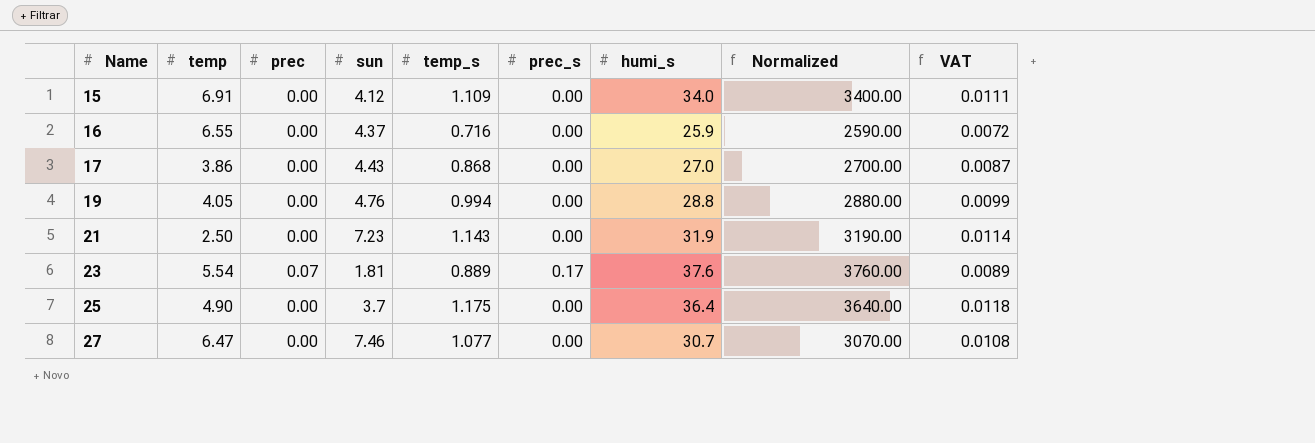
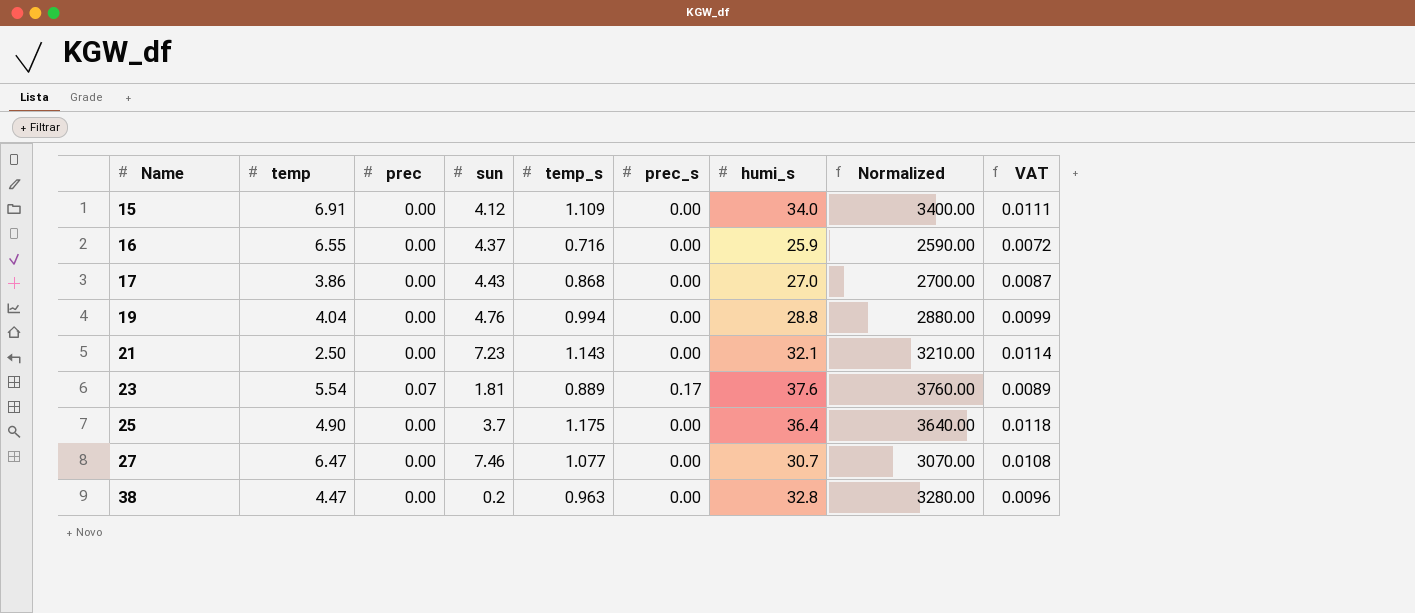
19 | temp: 4.05 -> 4.04
21 | humi_s: 31.9 -> 32.1
21 | Normalized: 3190.00 -> 3210.00
row 38: none -> 4.47 | 0.00 | 0.2 | 0.963 | 0.00 | 32.8 | 3280.00 | 0.0096

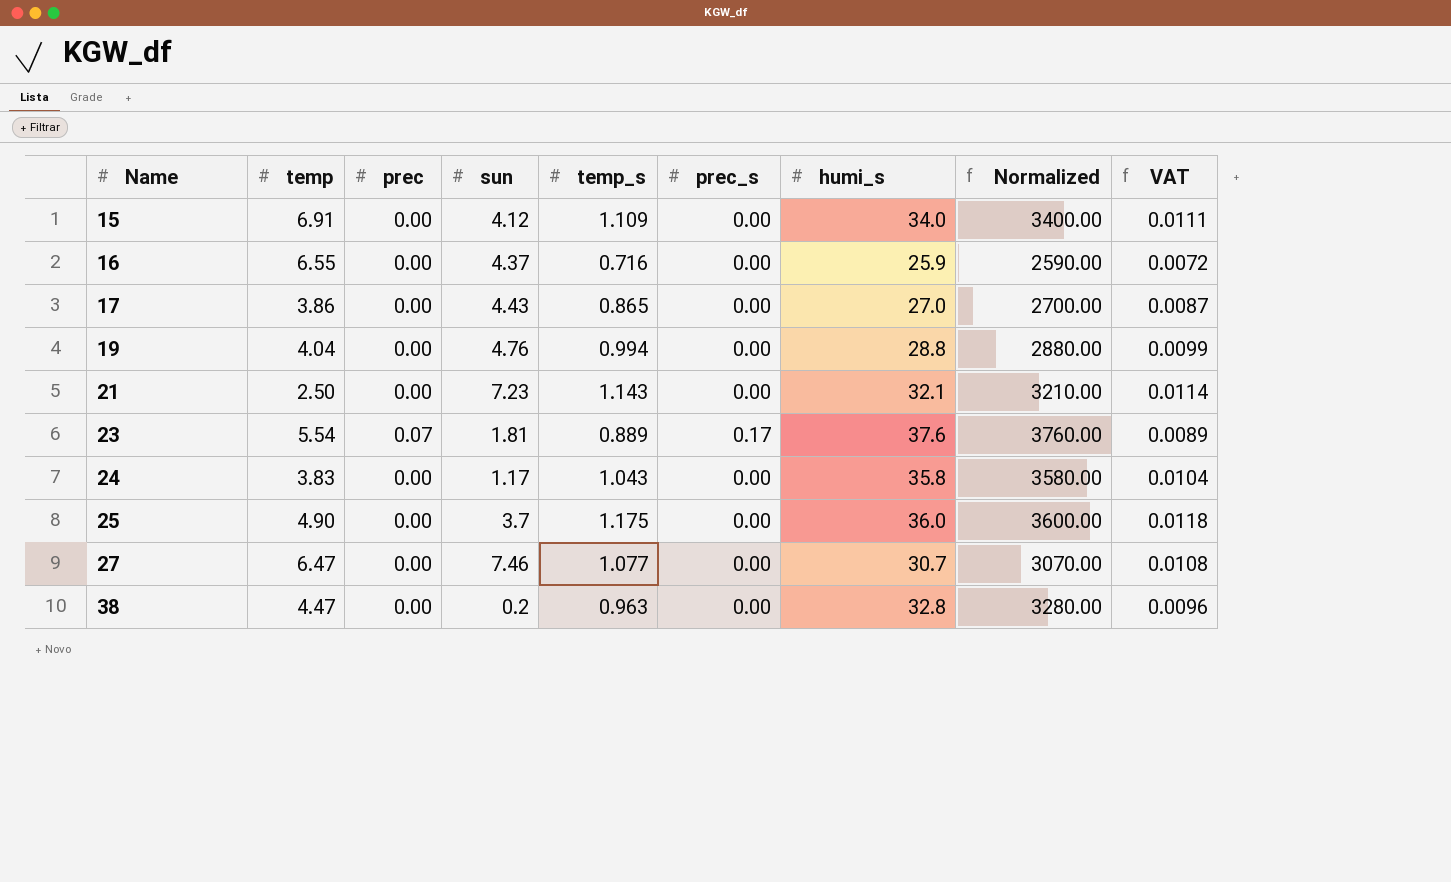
17 | temp_s: 0.868 -> 0.865
row 24: none -> 3.83 | 0.00 | 1.17 | 1.043 | 0.00 | 35.8 | 3580.00 | 0.0104
25 | humi_s: 36.4 -> 36.0
25 | Normalized: 3640.00 -> 3600.00

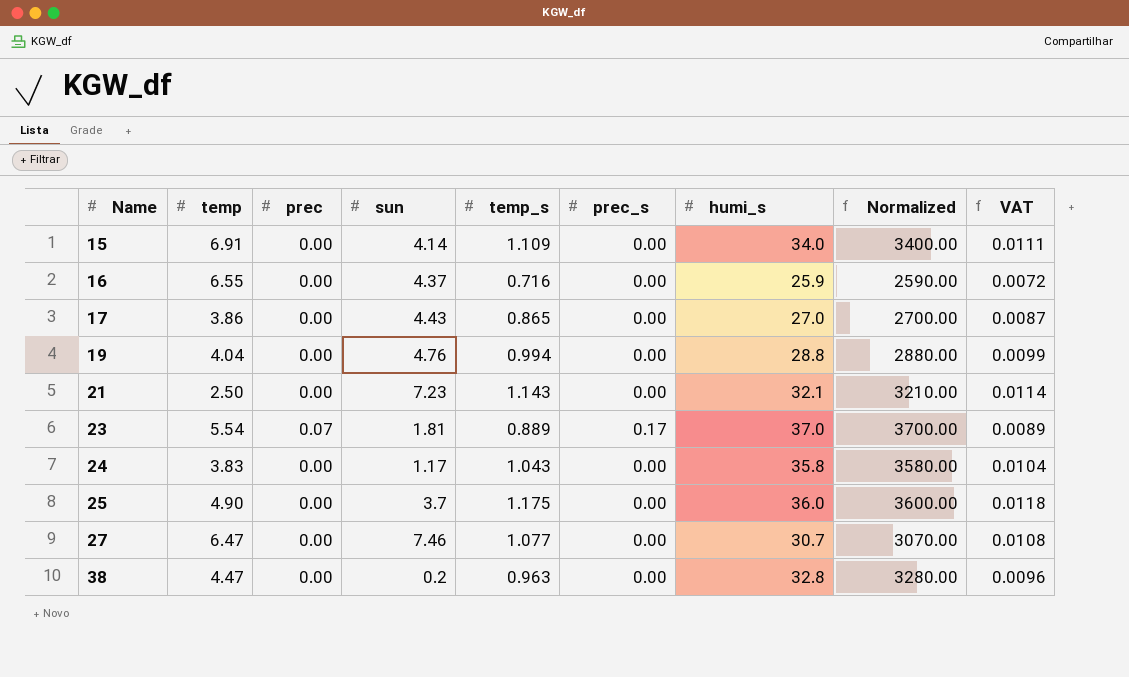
15 | sun: 4.12 -> 4.14
23 | humi_s: 37.6 -> 37.0
23 | Normalized: 3760.00 -> 3700.00

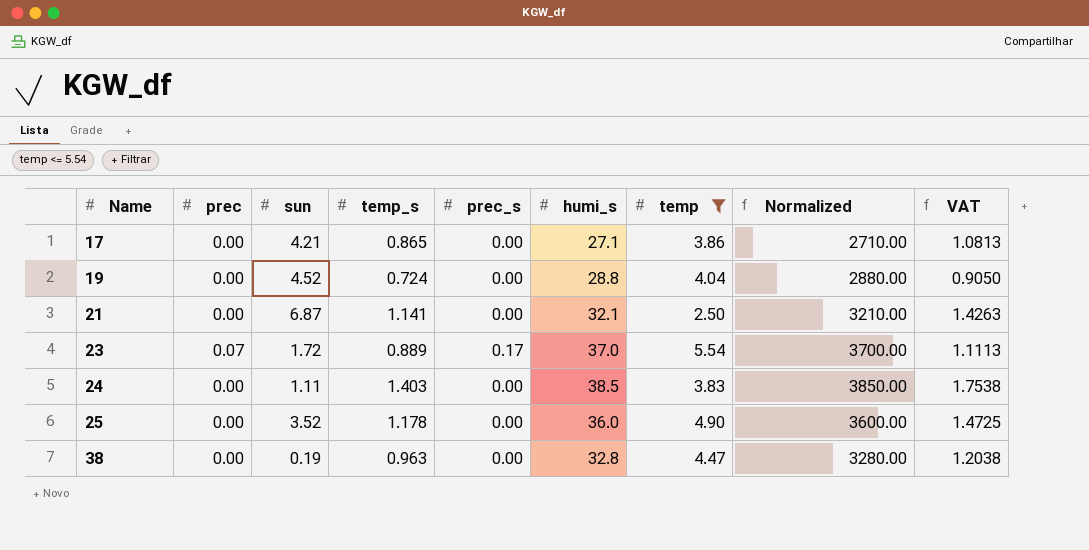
filter: none -> temp <= 5.54
column temp | position: 2 -> 7
column VAT | formula: [temp_s] * 0.01 -> [temp_s] * 1.25
17 | sun: 4.43 -> 4.21
17 | humi_s: 27.0 -> 27.1
17 | Normalized: 2700.00 -> 2710.00
19 | sun: 4.76 -> 4.52
19 | temp_s: 0.994 -> 0.724
21 | sun: 7.23 -> 6.87
21 | temp_s: 1.143 -> 1.141
23 | sun: 1.81 -> 1.72
24 | sun: 1.17 -> 1.11
24 | temp_s: 1.043 -> 1.403
24 | humi_s: 35.8 -> 38.5
24 | Normalized: 3580.00 -> 3850.00
25 | sun: 3.7 -> 3.52
25 | temp_s: 1.175 -> 1.178
38 | sun: 0.2 -> 0.19

